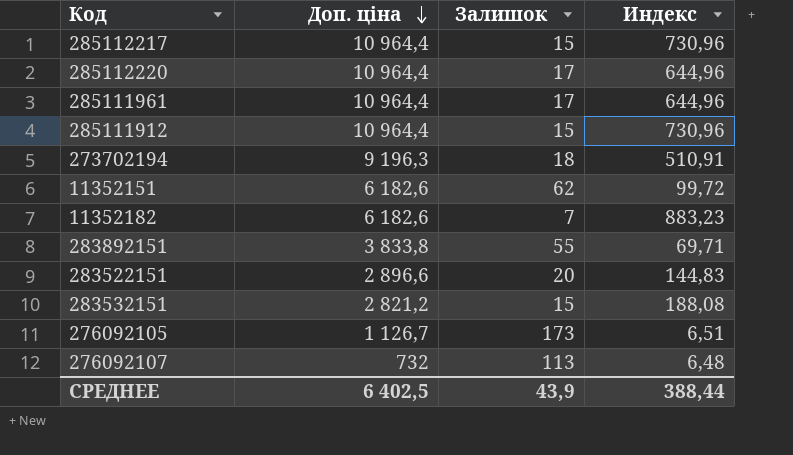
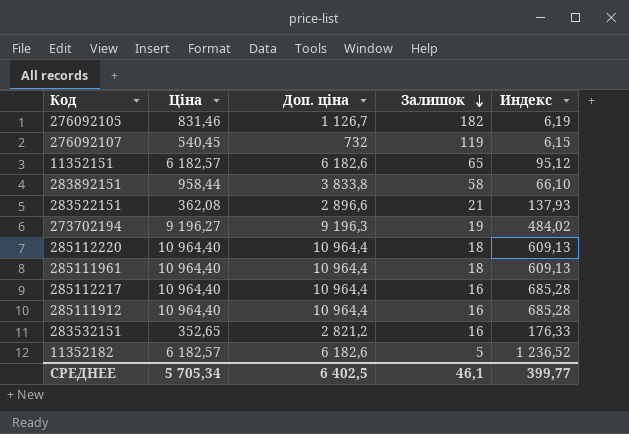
row order: Доп. ціна descending -> Залишок descending
column Ціна | position: none -> 2
276092105 | Залишок: 173 -> 182
276092105 | Индекс: 6,51 -> 6,19
276092107 | Залишок: 113 -> 119
276092107 | Индекс: 6,48 -> 6,15
11352151 | Залишок: 62 -> 65
11352151 | Индекс: 99,72 -> 95,12
283892151 | Залишок: 55 -> 58
283892151 | Индекс: 69,71 -> 66,10
283522151 | Залишок: 20 -> 21
283522151 | Индекс: 144,83 -> 137,93
273702194 | Залишок: 18 -> 19
273702194 | Индекс: 510,91 -> 484,02
285112220 | Залишок: 17 -> 18
285112220 | Индекс: 644,96 -> 609,13
285111961 | Залишок: 17 -> 18
285111961 | Индекс: 644,96 -> 609,13
285112217 | Залишок: 15 -> 16
285112217 | Индекс: 730,96 -> 685,28
285111912 | Залишок: 15 -> 16
285111912 | Индекс: 730,96 -> 685,28
283532151 | Залишок: 15 -> 16
283532151 | Индекс: 188,08 -> 176,33
11352182 | Залишок: 7 -> 5
11352182 | Индекс: 883,23 -> 1 236,52
СРЕДНЕЕ | Залишок: 43,9 -> 46,1
СРЕДНЕЕ | Индекс: 388,44 -> 399,77

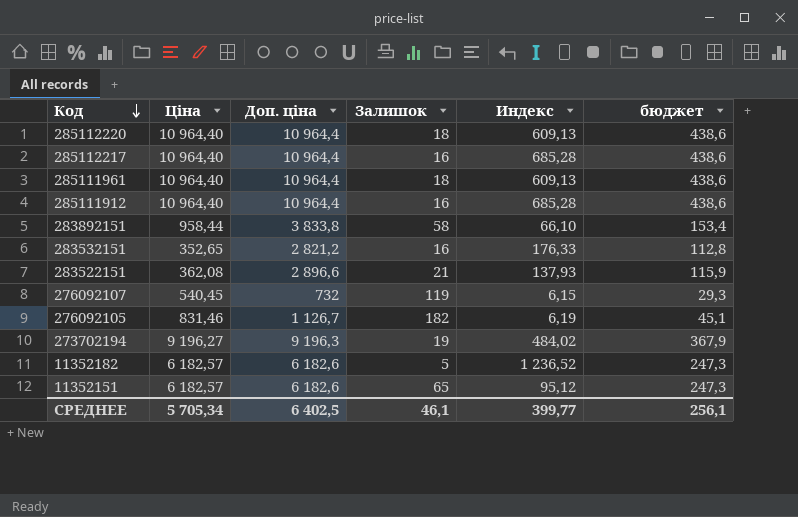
row order: Залишок descending -> Код descending
column бюджет | formula: none -> [Доп. ціна] * 0,04

